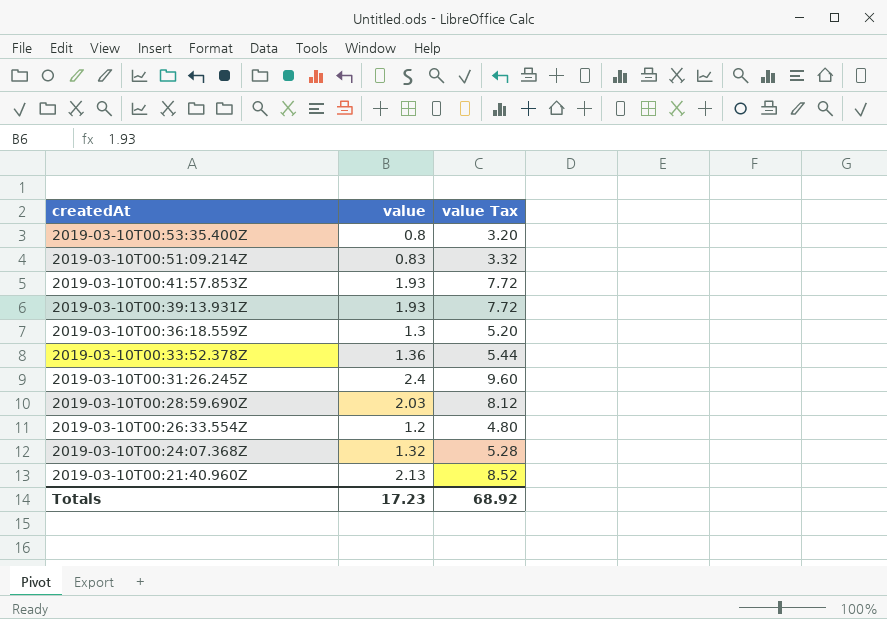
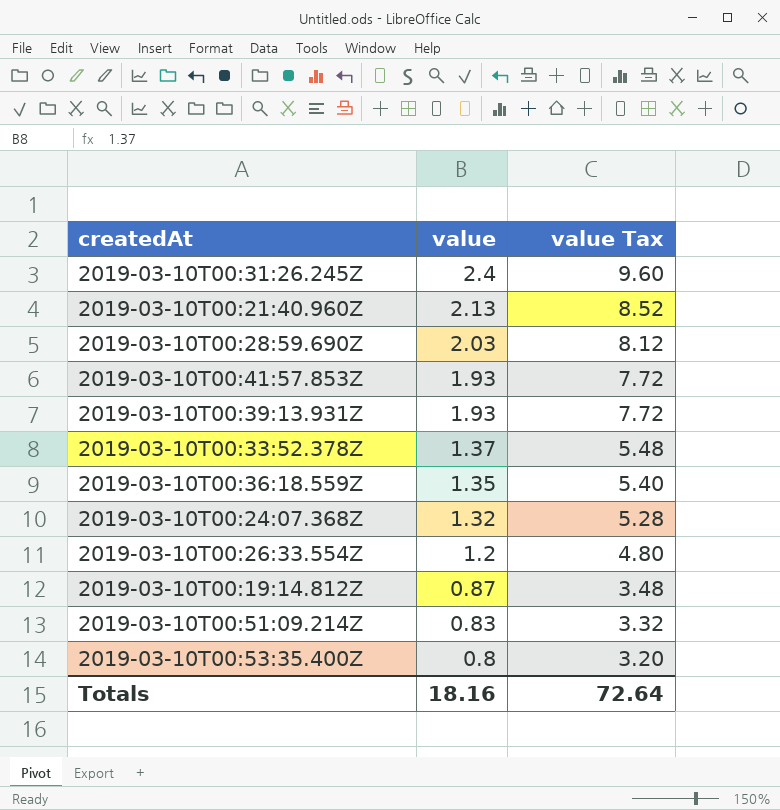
row order: createdAt descending -> value descending
2019-03-10T00:33:52.378Z | value: 1.36 -> 1.37
2019-03-10T00:33:52.378Z | value Tax: 5.44 -> 5.48
2019-03-10T00:36:18.559Z | value: 1.3 -> 1.35
2019-03-10T00:36:18.559Z | value Tax: 5.20 -> 5.40
row 2019-03-10T00:19:14.812Z: none -> 0.87 | 3.48
Totals | value: 17.23 -> 18.16
Totals | value Tax: 68.92 -> 72.64

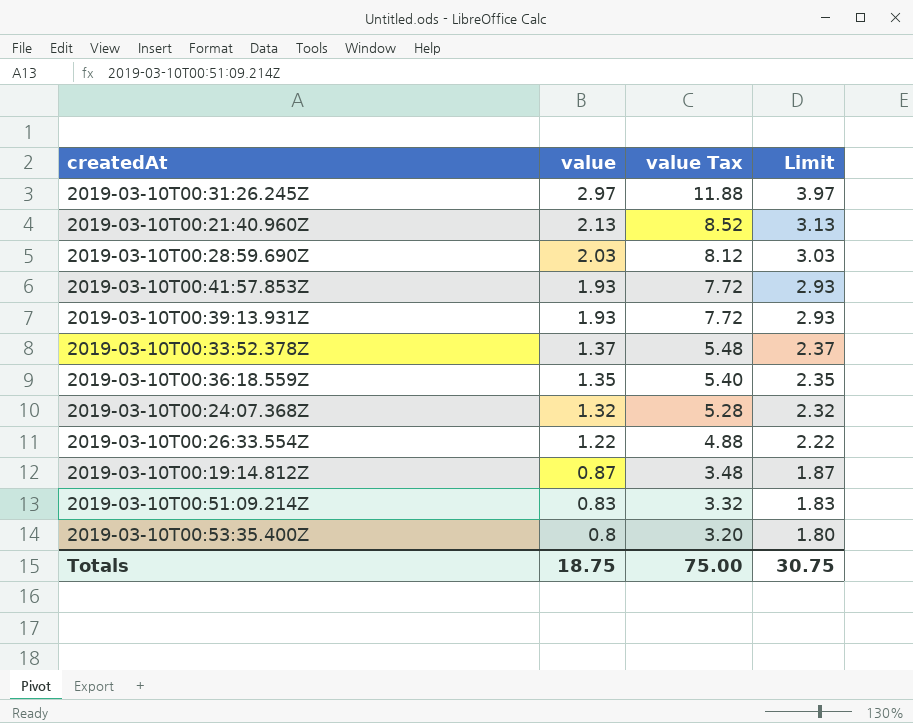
column Limit | formula: none -> [value] + 1
2019-03-10T00:31:26.245Z | value: 2.4 -> 2.97
2019-03-10T00:31:26.245Z | value Tax: 9.60 -> 11.88
2019-03-10T00:26:33.554Z | value: 1.2 -> 1.22
2019-03-10T00:26:33.554Z | value Tax: 4.80 -> 4.88
Totals | value: 18.16 -> 18.75
Totals | value Tax: 72.64 -> 75.00

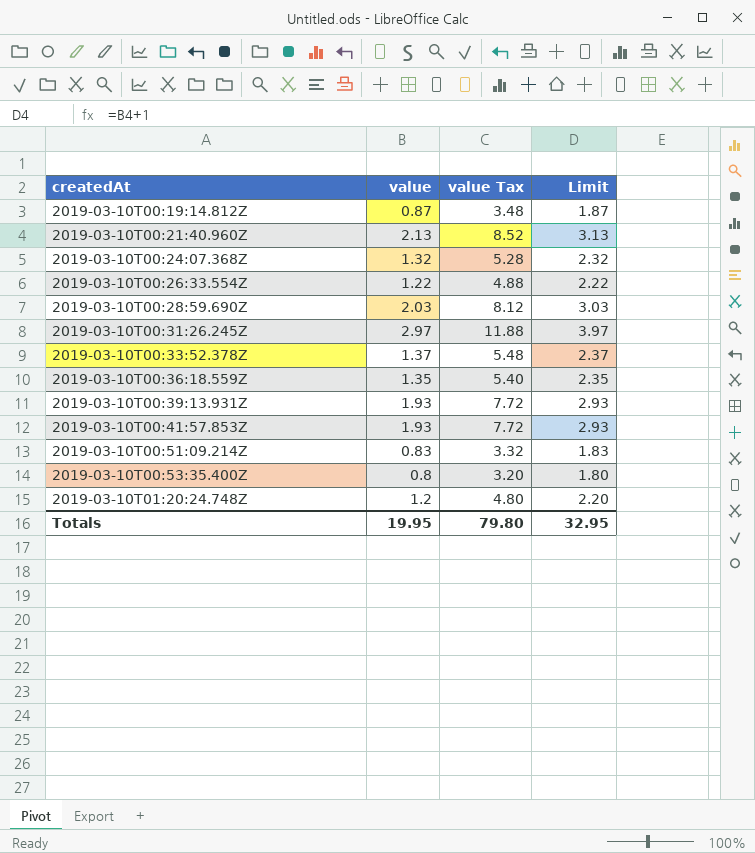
row order: value descending -> createdAt ascending
row 2019-03-10T01:20:24.748Z: none -> 1.2 | 4.80 | 2.20
Totals | value: 18.75 -> 19.95
Totals | value Tax: 75.00 -> 79.80
Totals | Limit: 30.75 -> 32.95

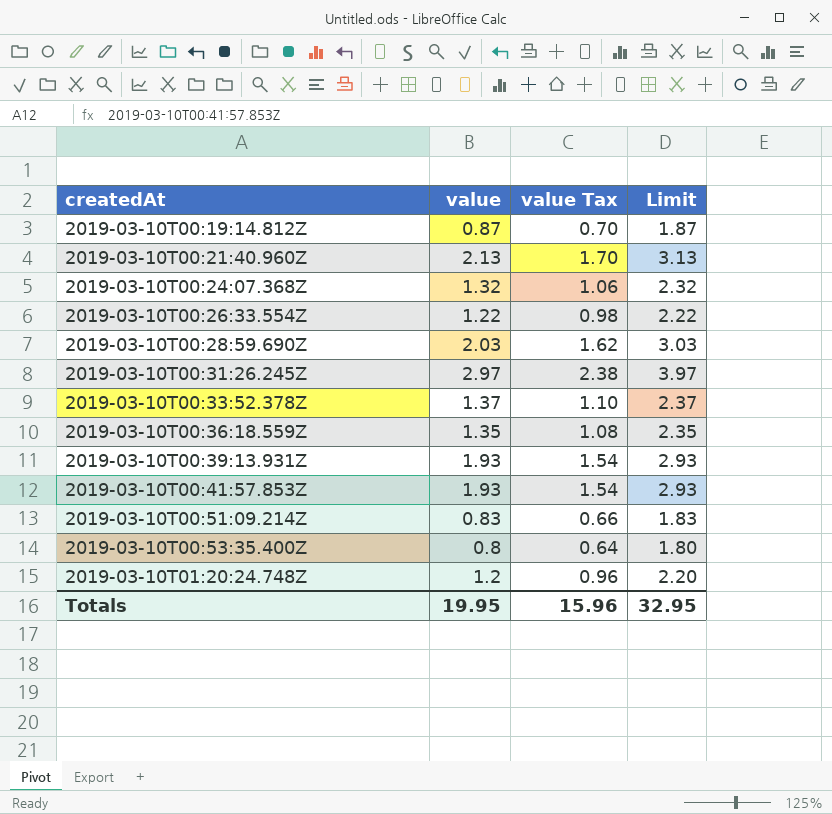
column value Tax | formula: [value] * 4 -> [value] * 0.8
Totals | value Tax: 79.80 -> 15.96

